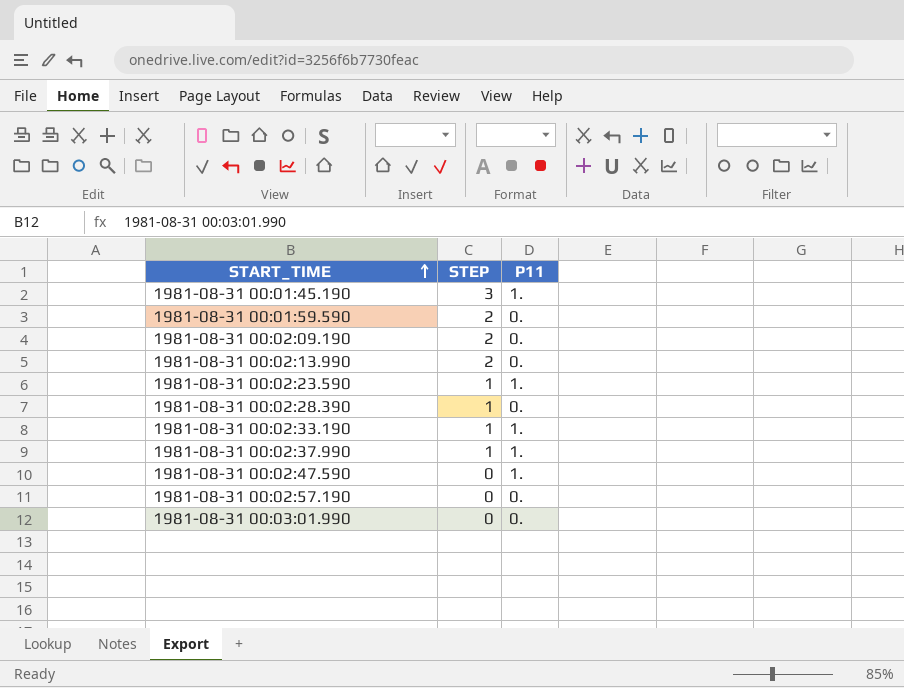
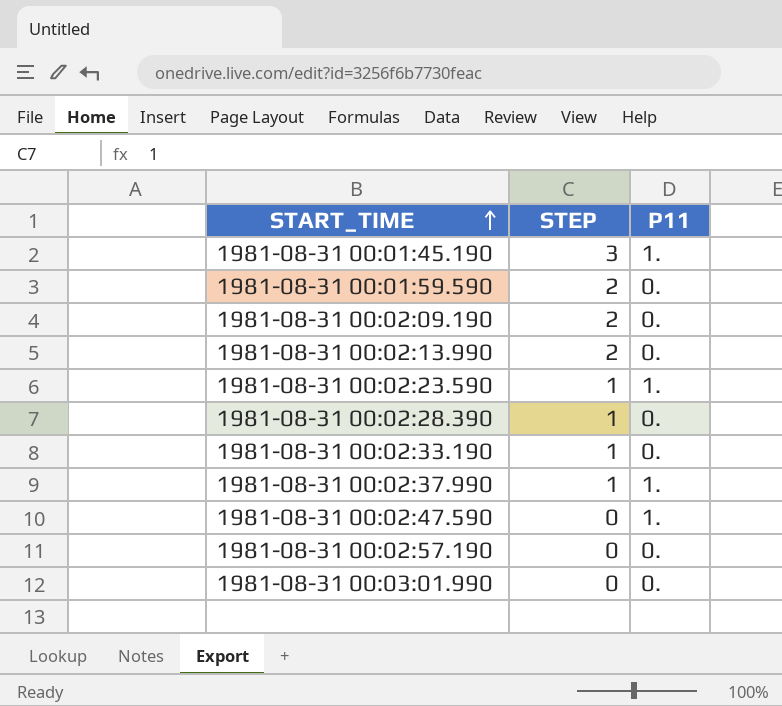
1981-08-31 00:02:33.190 | P11: 1. -> 0.

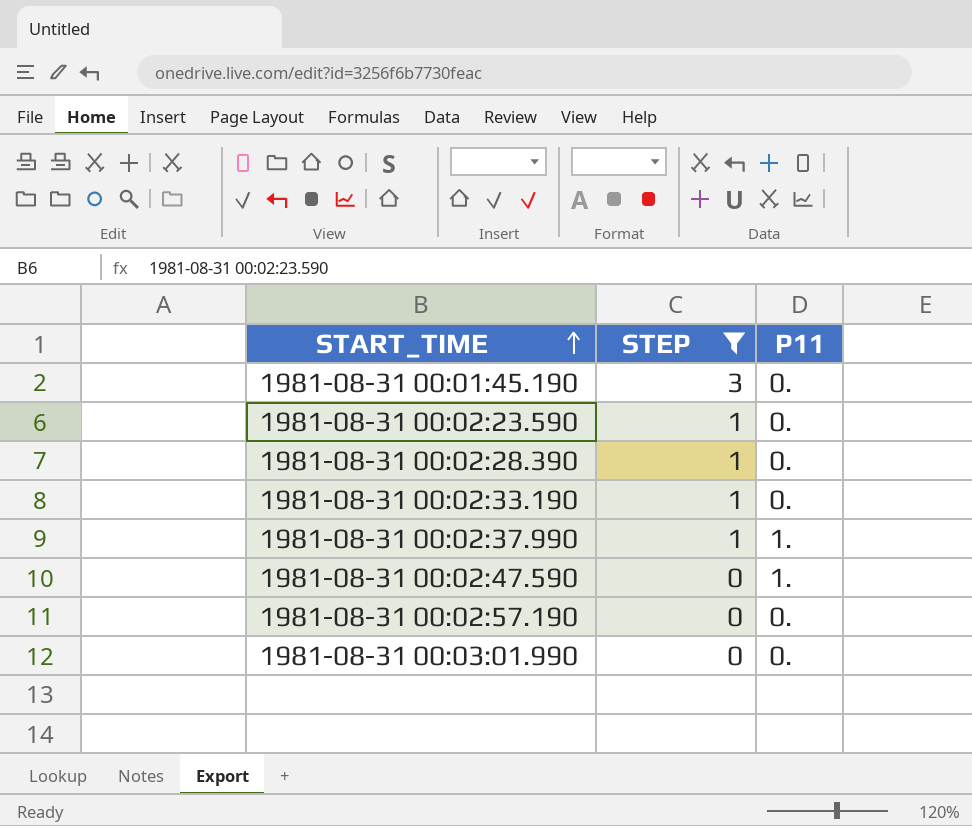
filter: none -> STEP != 2
1981-08-31 00:01:45.190 | P11: 1. -> 0.
1981-08-31 00:02:23.590 | P11: 1. -> 0.

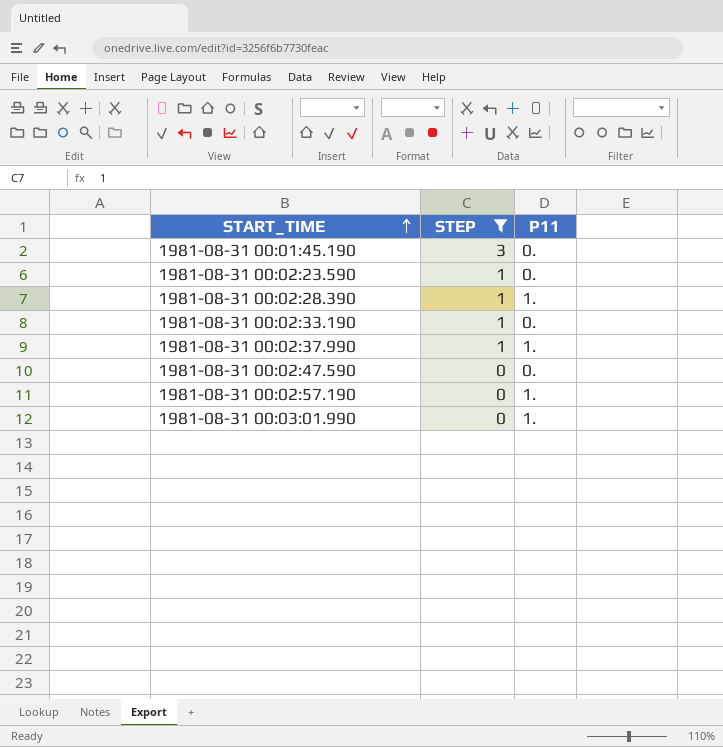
1981-08-31 00:02:28.390 | P11: 0. -> 1.
1981-08-31 00:02:47.590 | P11: 1. -> 0.
1981-08-31 00:02:57.190 | P11: 0. -> 1.
1981-08-31 00:03:01.990 | P11: 0. -> 1.

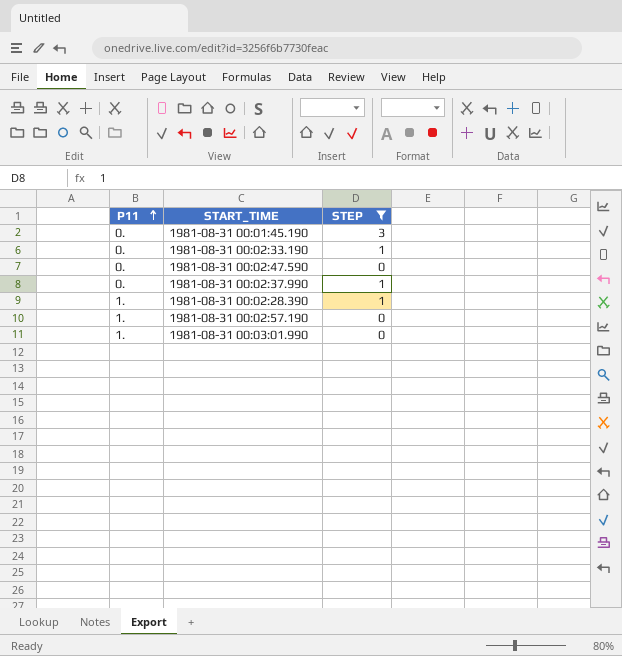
row order: START_TIME ascending -> P11 ascending
column P11 | position: 3 -> 1
row 1981-08-31 00:02:23.590: 1 | 0. -> none
1981-08-31 00:02:37.990 | P11: 1. -> 0.

